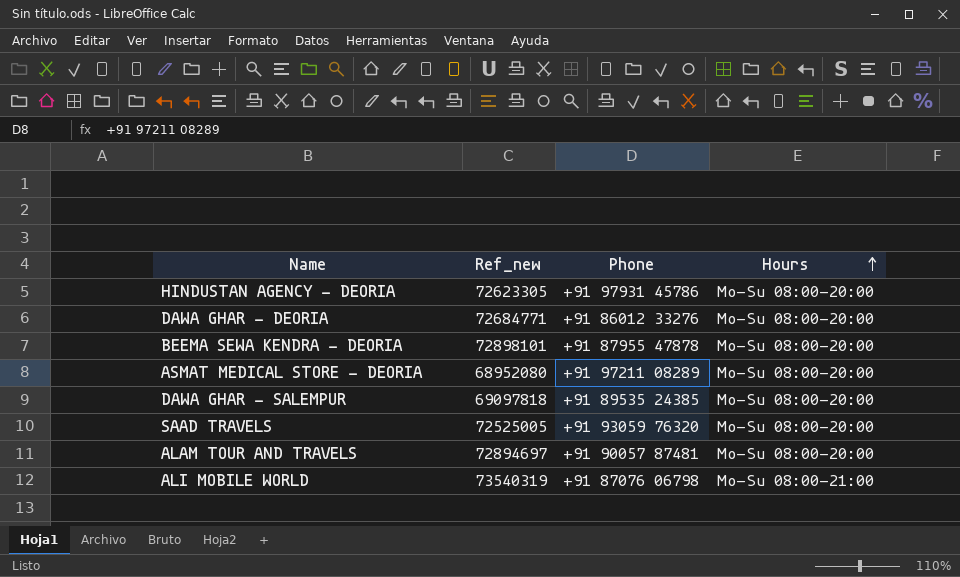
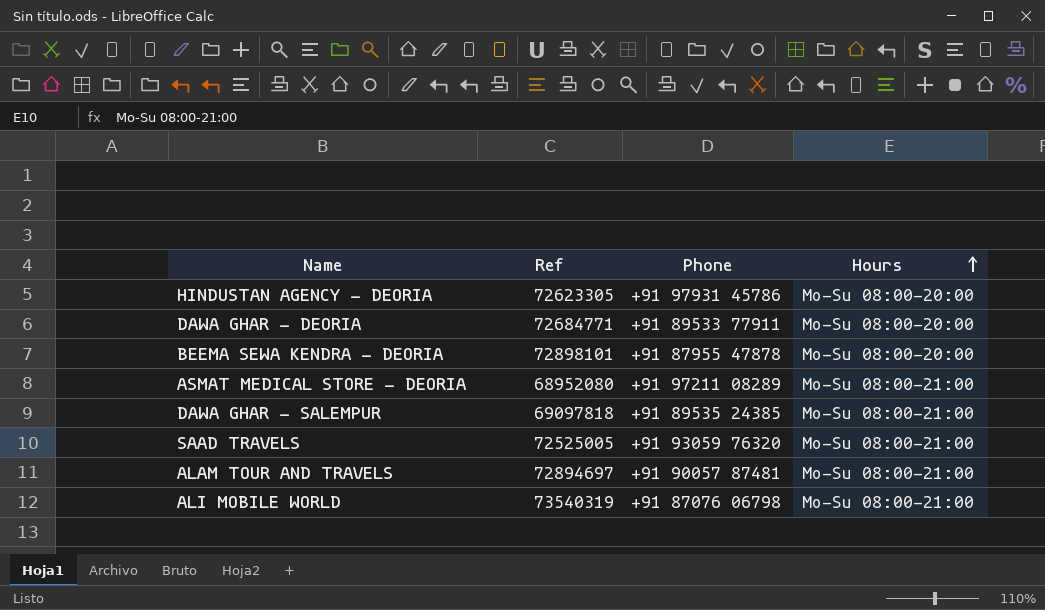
column name: Ref_new -> Ref
DAWA GHAR - DEORIA | Phone: +91 86012 33276 -> +91 89533 77911
ASMAT MEDICAL STORE - DEORIA | Hours: Mo-Su 08:00-20:00 -> Mo-Su 08:00-21:00
DAWA GHAR - SALEMPUR | Hours: Mo-Su 08:00-20:00 -> Mo-Su 08:00-21:00
SAAD TRAVELS | Hours: Mo-Su 08:00-20:00 -> Mo-Su 08:00-21:00
ALAM TOUR AND TRAVELS | Hours: Mo-Su 08:00-20:00 -> Mo-Su 08:00-21:00

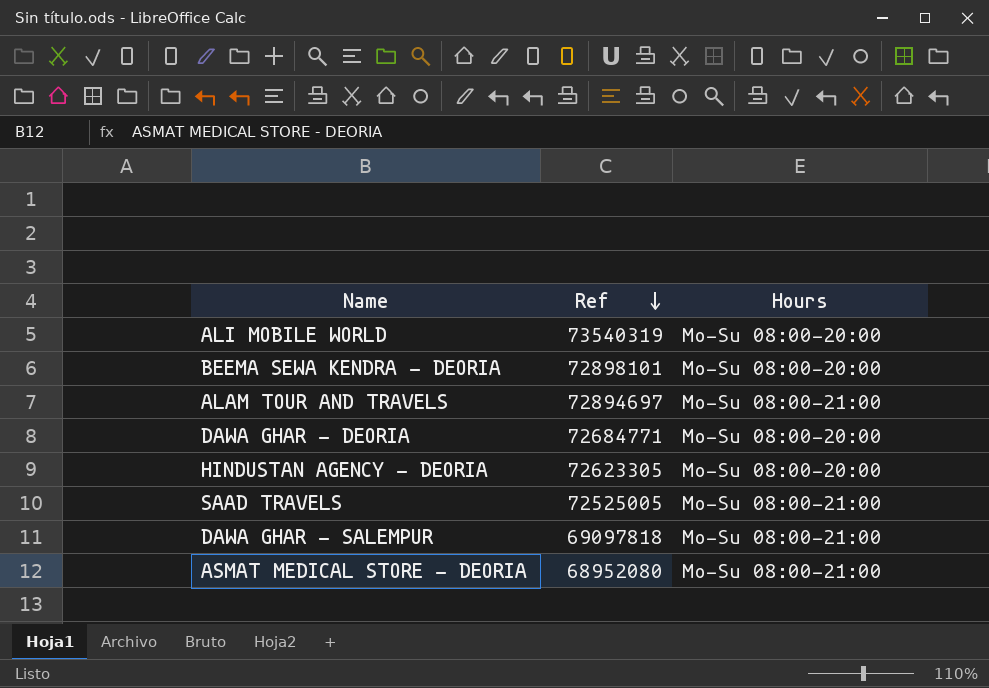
row order: Hours ascending -> Ref descending
column Phone | position: 3 -> none
ALI MOBILE WORLD | Hours: Mo-Su 08:00-21:00 -> Mo-Su 08:00-20:00

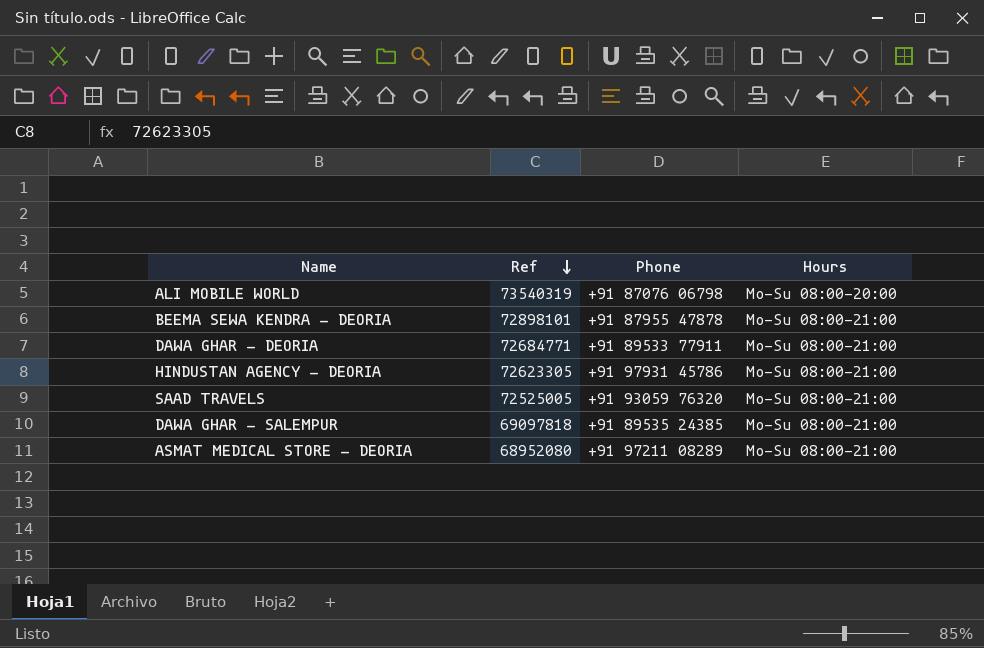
column Phone | position: none -> 3
row ALAM TOUR AND TRAVELS: 72894697 | Mo-Su 08:00-21:00 -> none
BEEMA SEWA KENDRA - DEORIA | Hours: Mo-Su 08:00-20:00 -> Mo-Su 08:00-21:00
DAWA GHAR - DEORIA | Hours: Mo-Su 08:00-20:00 -> Mo-Su 08:00-21:00
HINDUSTAN AGENCY - DEORIA | Hours: Mo-Su 08:00-20:00 -> Mo-Su 08:00-21:00

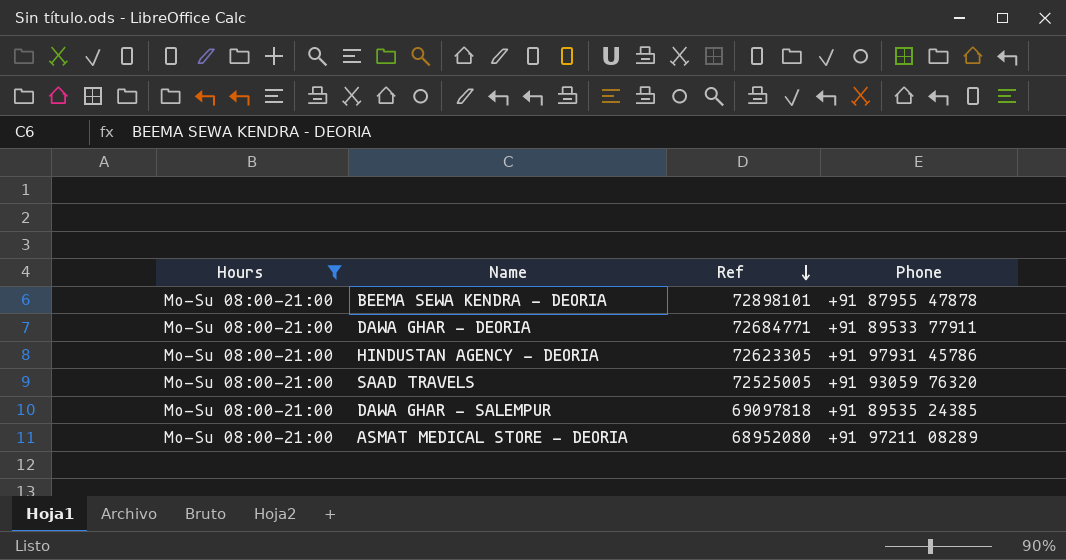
filter: none -> Hours = Mo-Su 08:00-21:00
column Hours | position: 4 -> 1

